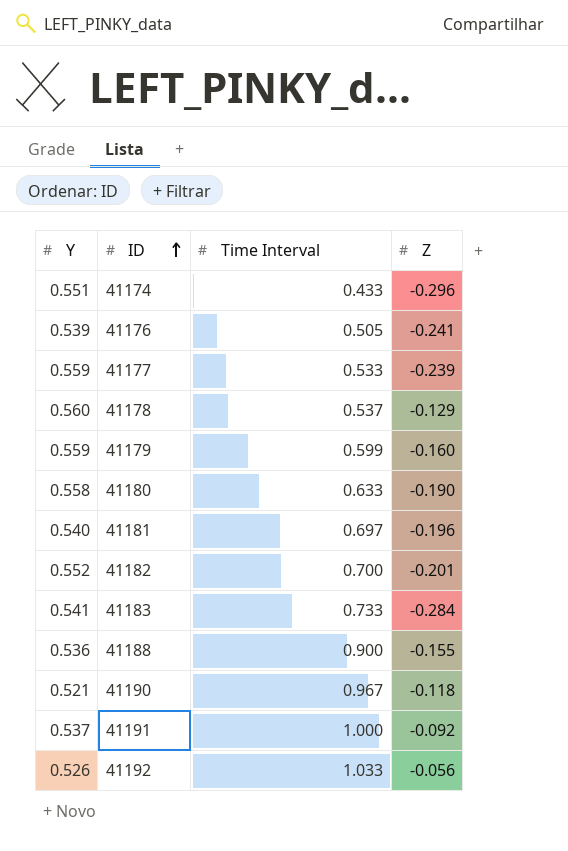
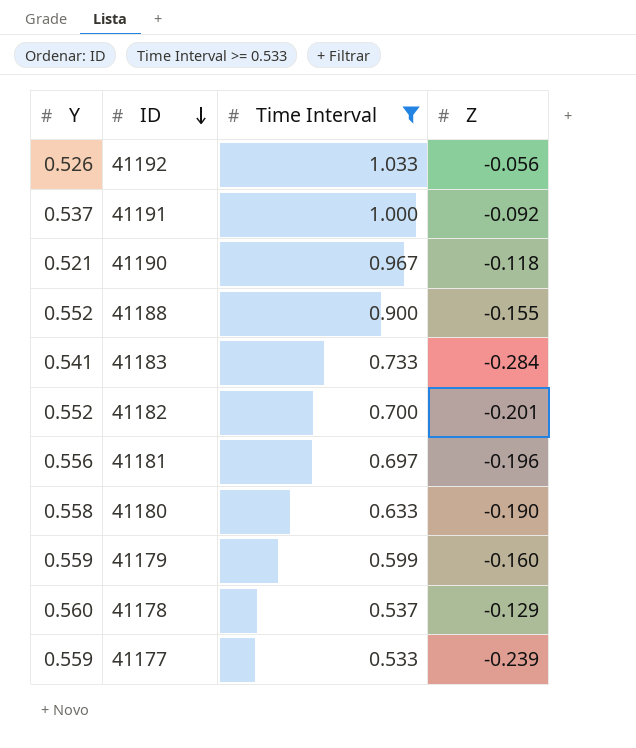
filter: none -> Time Interval >= 0.533
row order: ID ascending -> ID descending
41188 | Y: 0.536 -> 0.552
41181 | Y: 0.540 -> 0.556

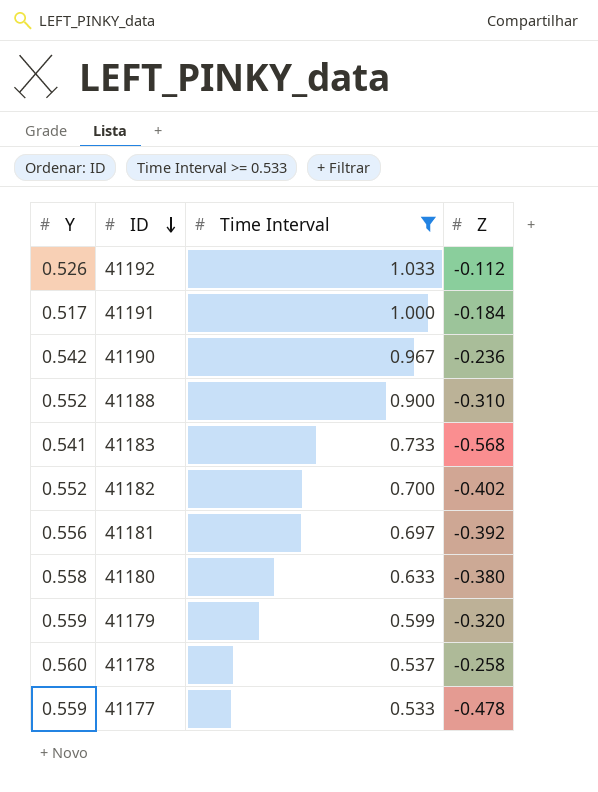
41192 | Z: -0.056 -> -0.112
41191 | Y: 0.537 -> 0.517
41191 | Z: -0.092 -> -0.184
41190 | Y: 0.521 -> 0.542
41190 | Z: -0.118 -> -0.236
41188 | Z: -0.155 -> -0.310
41183 | Z: -0.284 -> -0.568
41182 | Z: -0.201 -> -0.402
41181 | Z: -0.196 -> -0.392
41180 | Z: -0.190 -> -0.380
41179 | Z: -0.160 -> -0.320
41178 | Z: -0.129 -> -0.258
41177 | Z: -0.239 -> -0.478

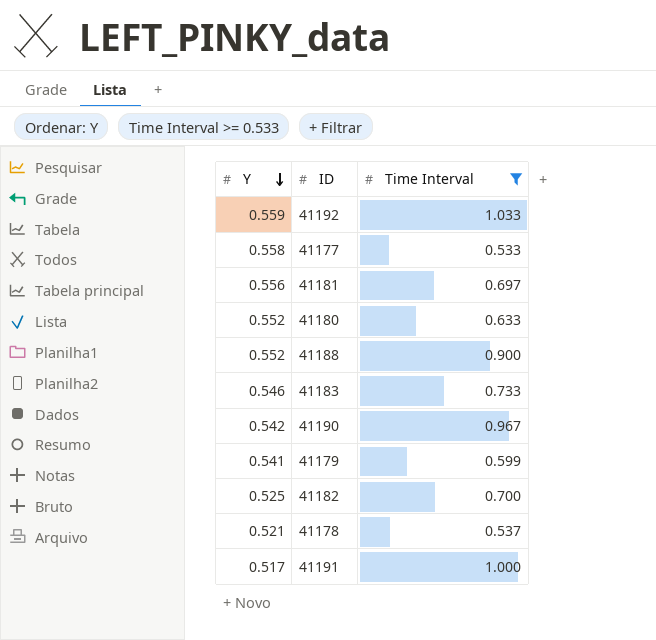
row order: ID descending -> Y descending
column Z | position: 4 -> none
41192 | Y: 0.526 -> 0.559
41177 | Y: 0.559 -> 0.558
41180 | Y: 0.558 -> 0.552
41183 | Y: 0.541 -> 0.546
41179 | Y: 0.559 -> 0.541
41182 | Y: 0.552 -> 0.525
41178 | Y: 0.560 -> 0.521

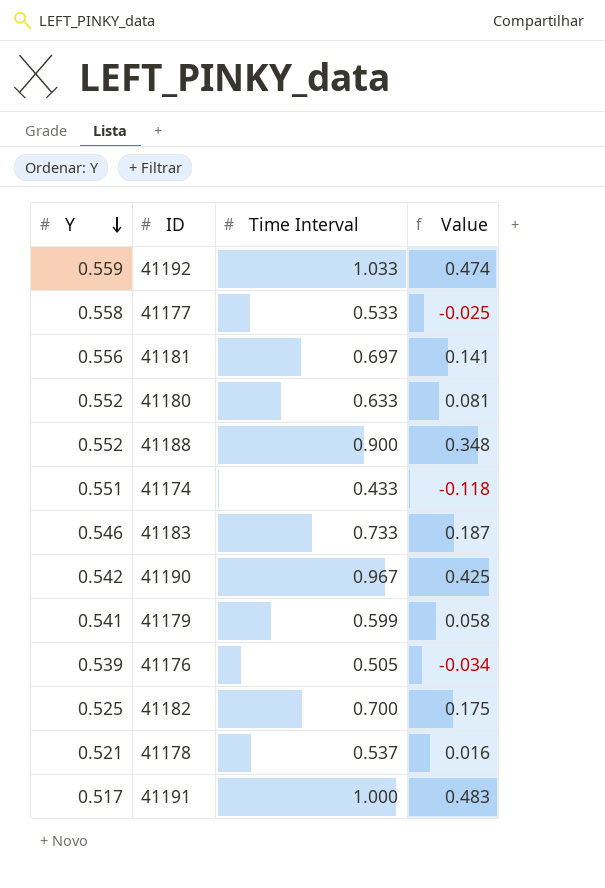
filter: Time Interval >= 0.533 -> none
column Value | formula: none -> [Time Interval] - [Y]

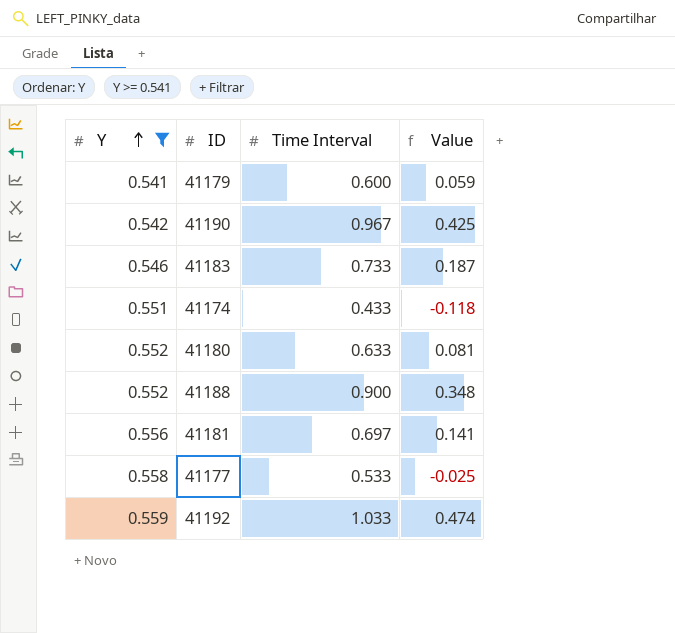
filter: none -> Y >= 0.541
row order: Y descending -> Y ascending
41179 | Time Interval: 0.599 -> 0.600
41179 | Value: 0.058 -> 0.059

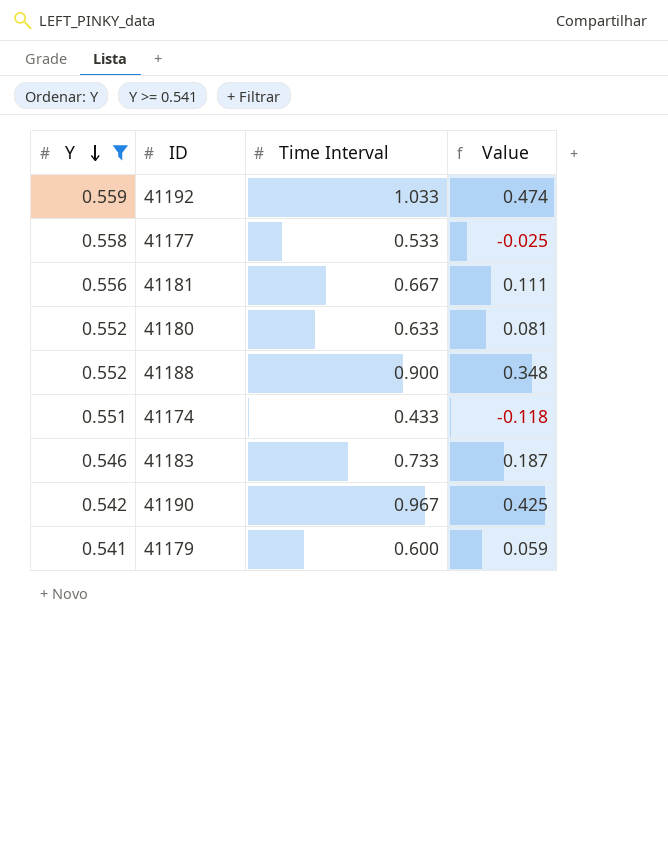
row order: Y ascending -> Y descending
41181 | Time Interval: 0.697 -> 0.667
41181 | Value: 0.141 -> 0.111

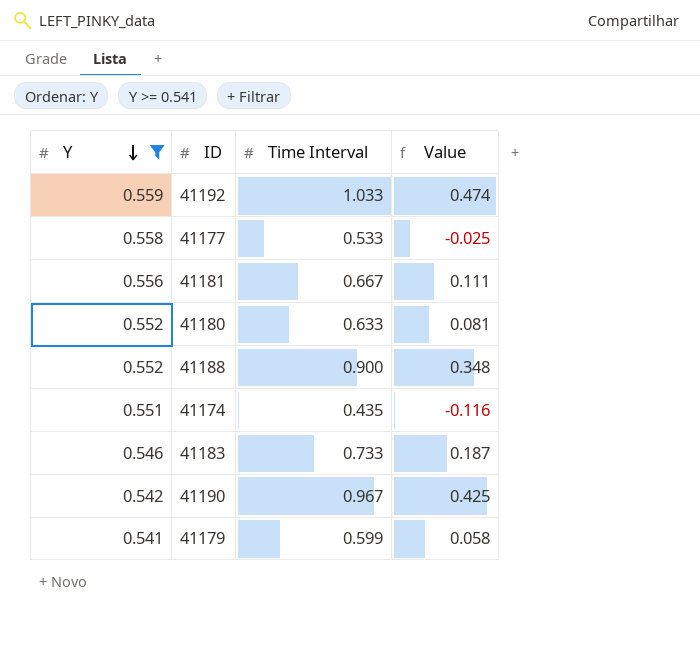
41174 | Time Interval: 0.433 -> 0.435
41174 | Value: -0.118 -> -0.116
41179 | Time Interval: 0.600 -> 0.599
41179 | Value: 0.059 -> 0.058

